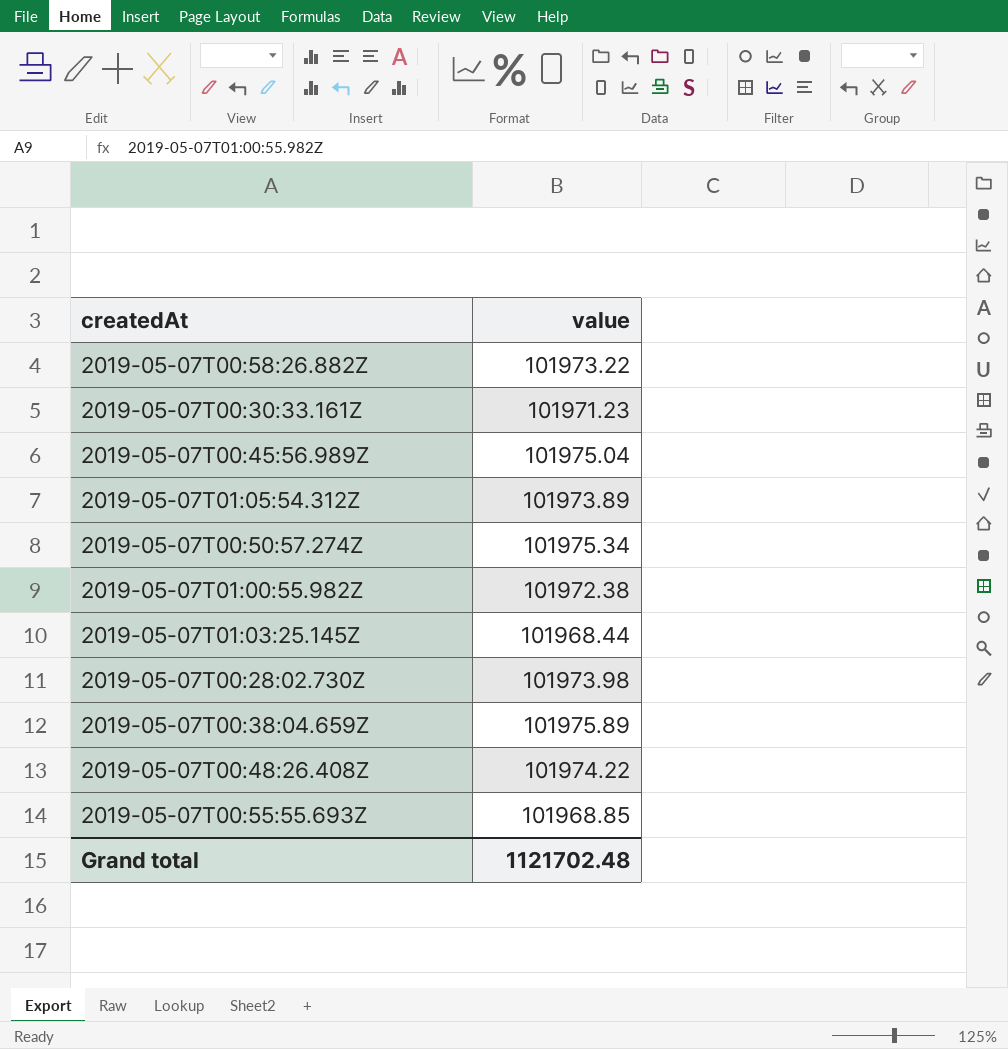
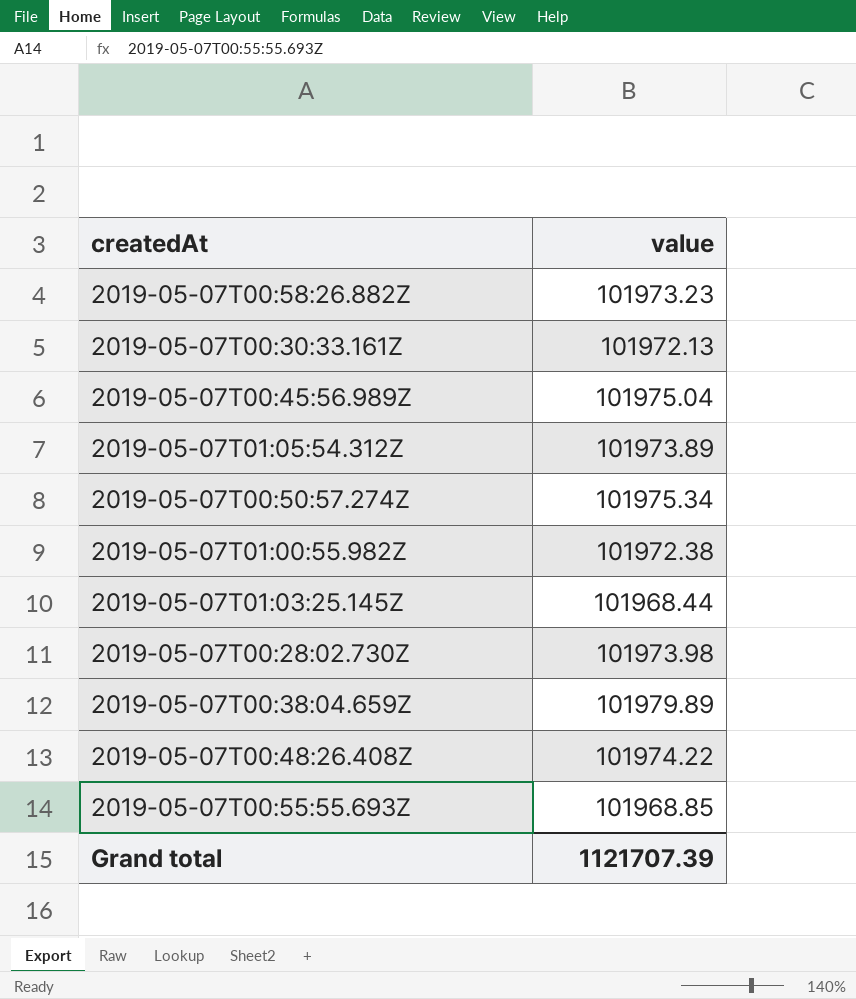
2019-05-07T00:58:26.882Z | value: 101973.22 -> 101973.23
2019-05-07T00:30:33.161Z | value: 101971.23 -> 101972.13
2019-05-07T00:38:04.659Z | value: 101975.89 -> 101979.89
Grand total | value: 1121702.48 -> 1121707.39

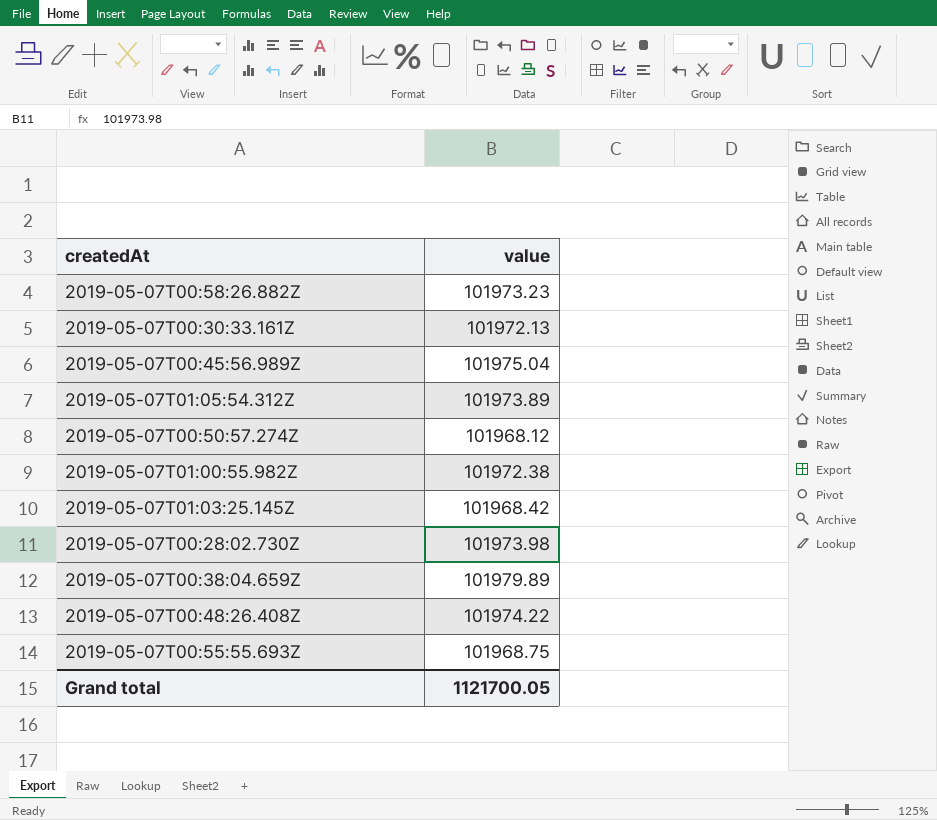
2019-05-07T00:50:57.274Z | value: 101975.34 -> 101968.12
2019-05-07T01:03:25.145Z | value: 101968.44 -> 101968.42
2019-05-07T00:55:55.693Z | value: 101968.85 -> 101968.75
Grand total | value: 1121707.39 -> 1121700.05

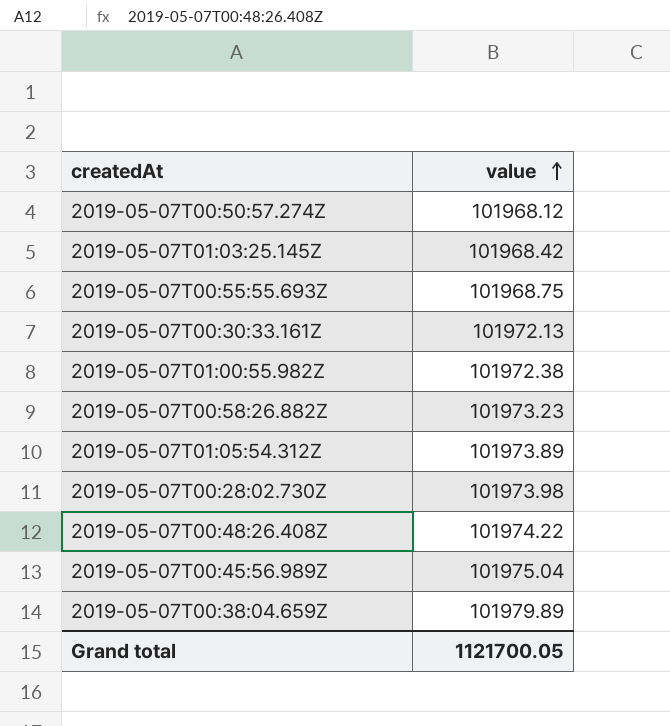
row order: none -> value ascending

